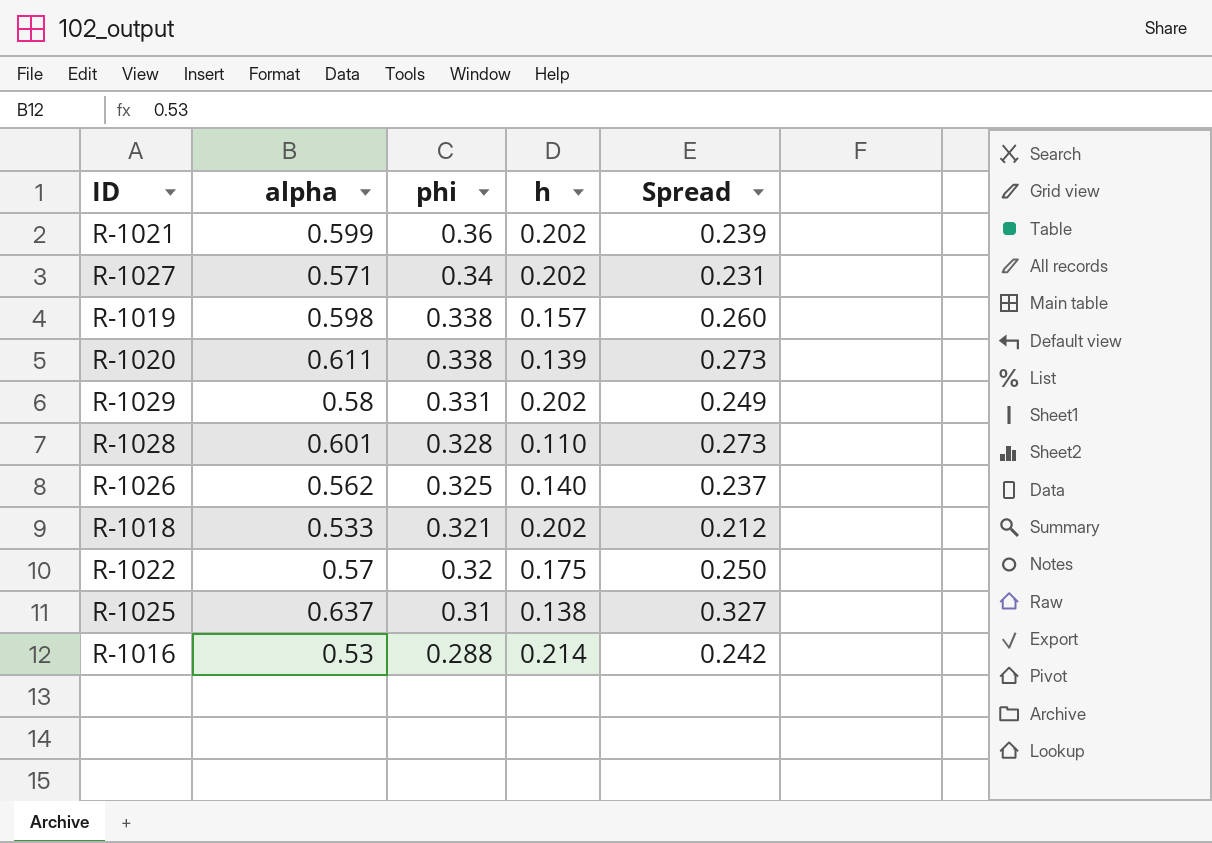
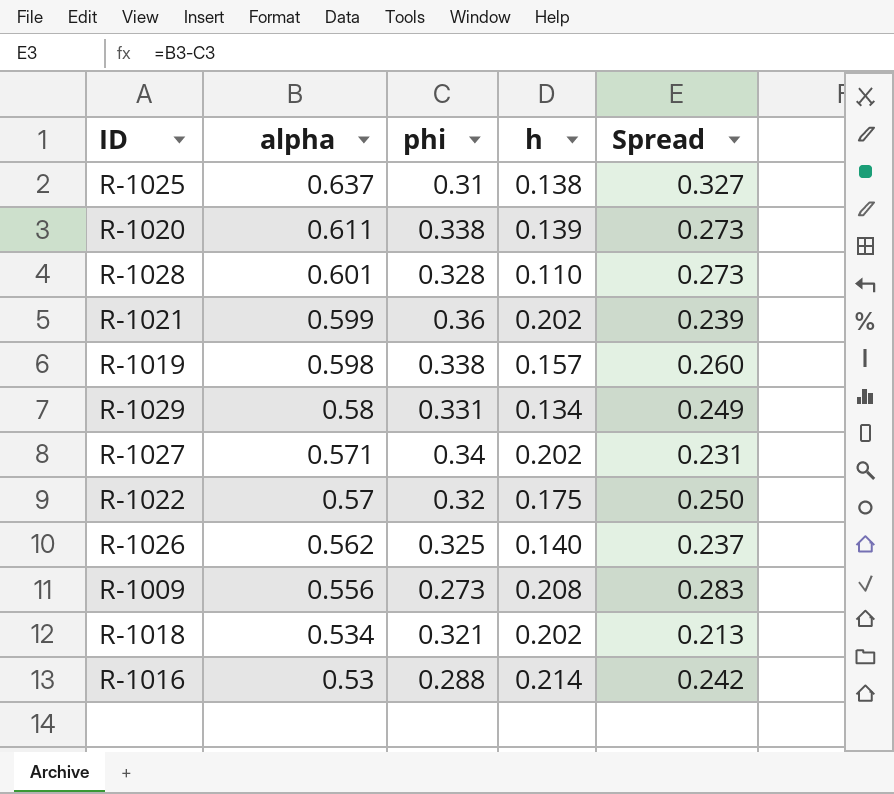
row order: phi descending -> alpha descending
R-1029 | h: 0.202 -> 0.134
row R-1009: none -> 0.556 | 0.273 | 0.208 | 0.283
R-1018 | alpha: 0.533 -> 0.534
R-1018 | Spread: 0.212 -> 0.213

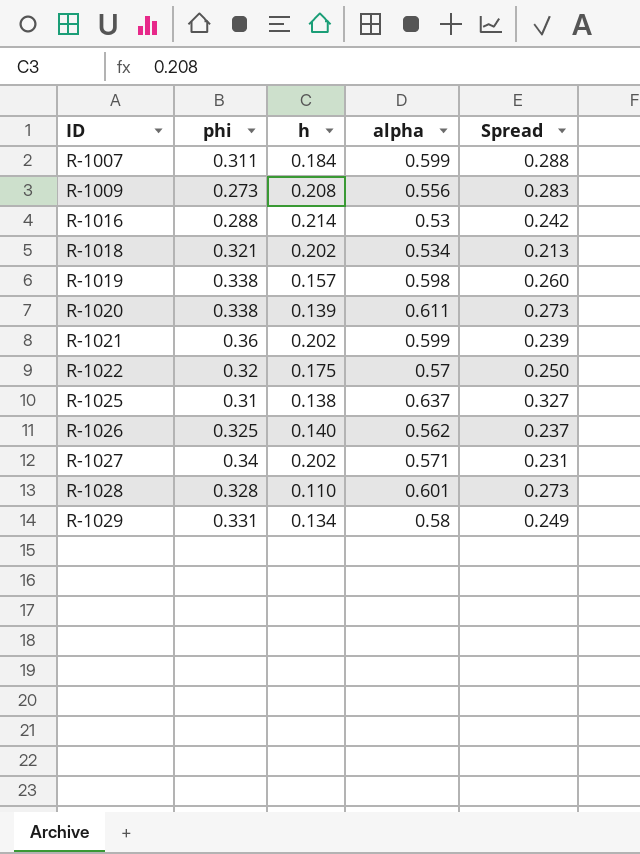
row order: alpha descending -> ID ascending
column alpha | position: 2 -> 4
row R-1007: none -> 0.311 | 0.184 | 0.599 | 0.288

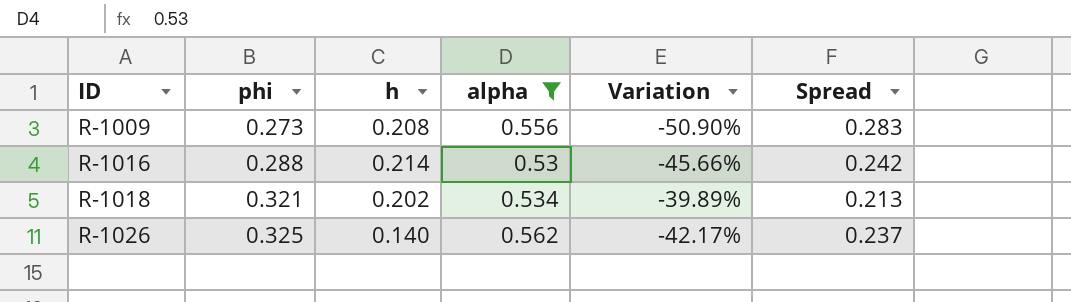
filter: none -> alpha <= 0.562
column Variation | formula: none -> ([phi] - [alpha]) / [alpha]

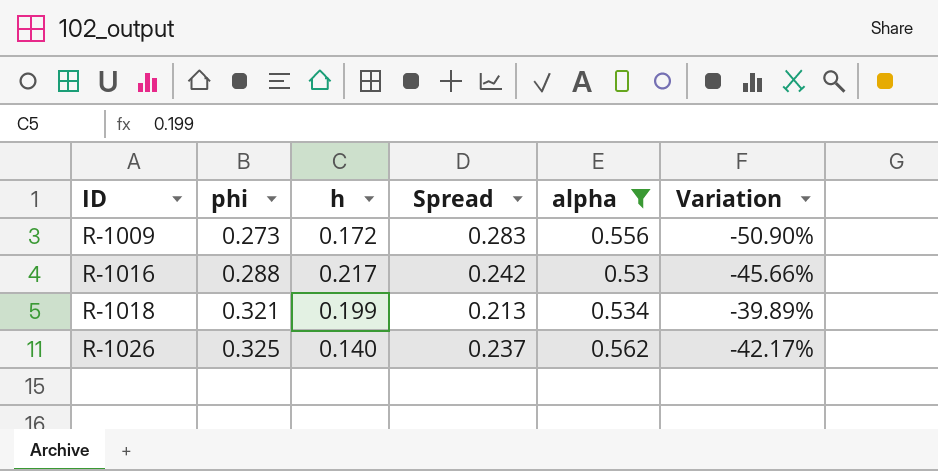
column Spread | position: 6 -> 4
R-1009 | h: 0.208 -> 0.172
R-1016 | h: 0.214 -> 0.217
R-1018 | h: 0.202 -> 0.199

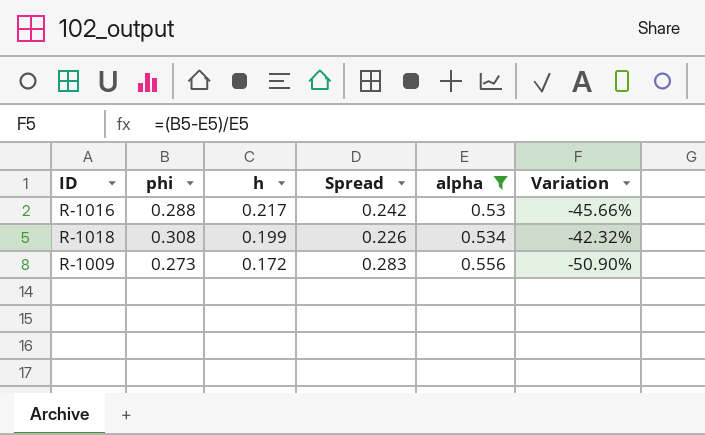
row order: ID ascending -> h descending
row R-1026: 0.325 | 0.140 | 0.237 | 0.562 | -42.17% -> none
R-1018 | phi: 0.321 -> 0.308
R-1018 | Spread: 0.213 -> 0.226
R-1018 | Variation: -39.89% -> -42.32%

